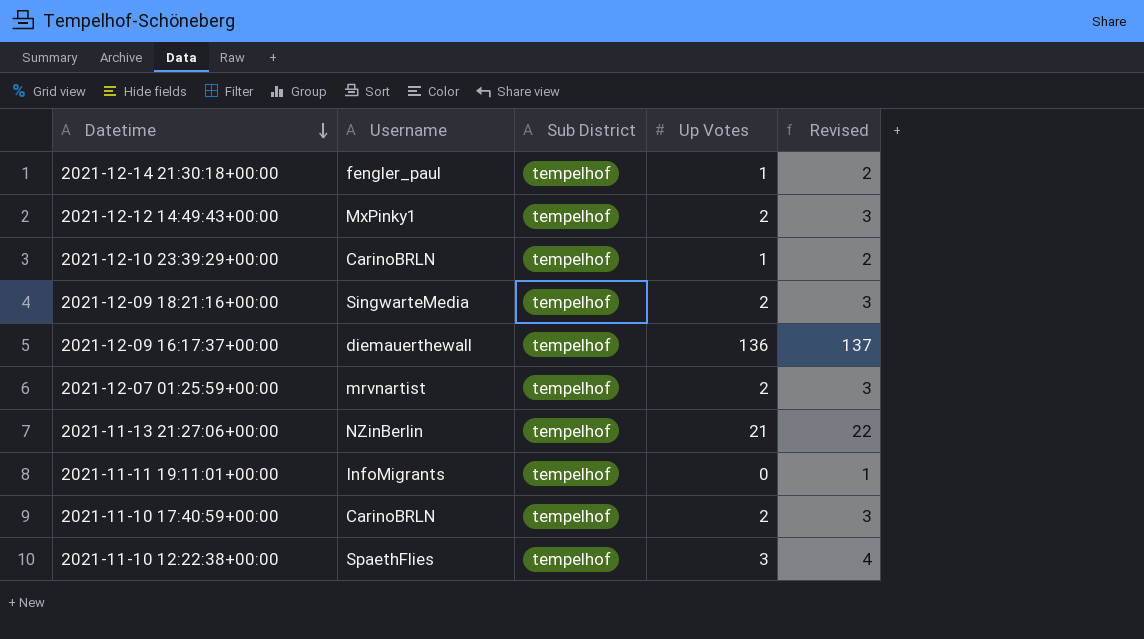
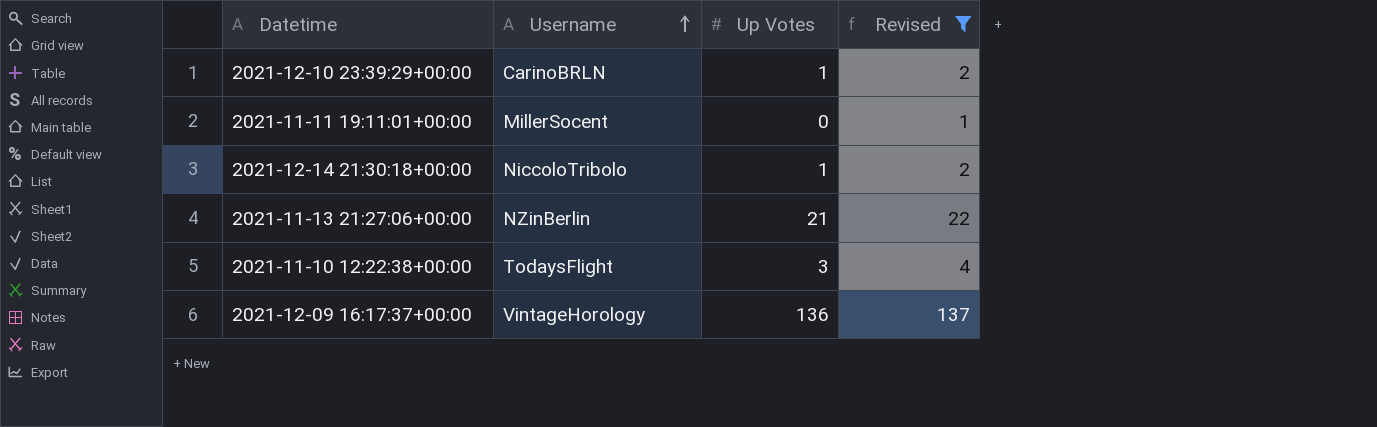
filter: none -> Revised != 3
row order: Datetime descending -> Username ascending
column Sub District | position: 3 -> none
2021-11-11 19:11:01+00:00 | Username: InfoMigrants -> MillerSocent
2021-12-14 21:30:18+00:00 | Username: fengler_paul -> NiccoloTribolo
2021-11-10 12:22:38+00:00 | Username: SpaethFlies -> TodaysFlight
2021-12-09 16:17:37+00:00 | Username: diemauerthewall -> VintageHorology

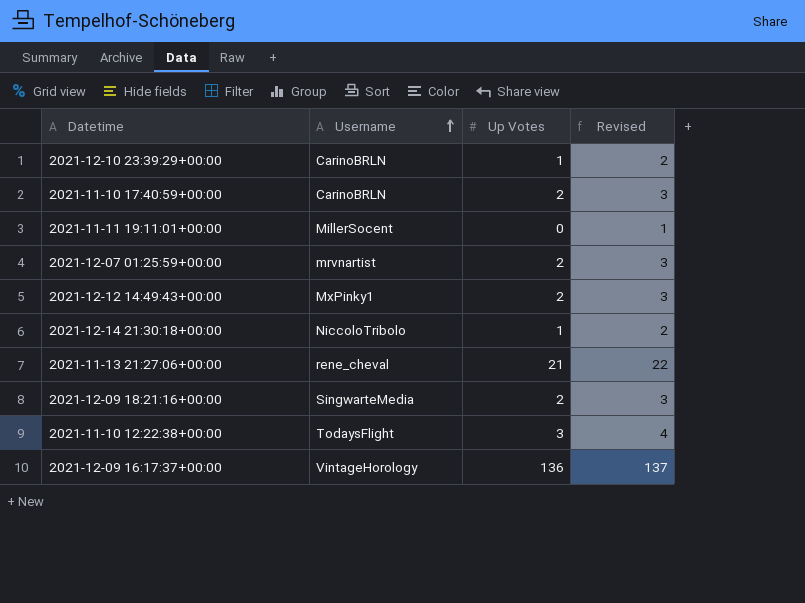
filter: Revised != 3 -> none
2021-11-13 21:27:06+00:00 | Username: NZinBerlin -> rene_cheval

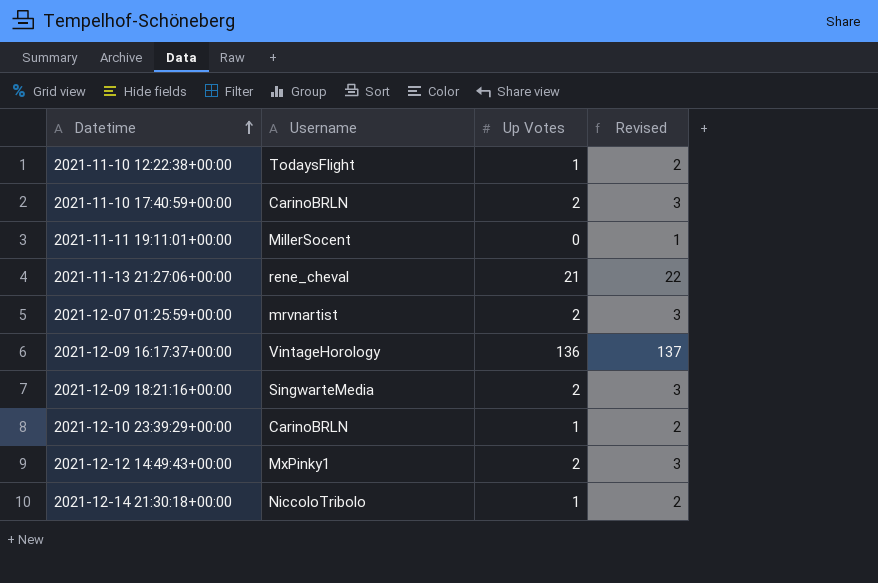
row order: Username ascending -> Datetime ascending
2021-11-10 12:22:38+00:00 | Up Votes: 3 -> 1
2021-11-10 12:22:38+00:00 | Revised: 4 -> 2

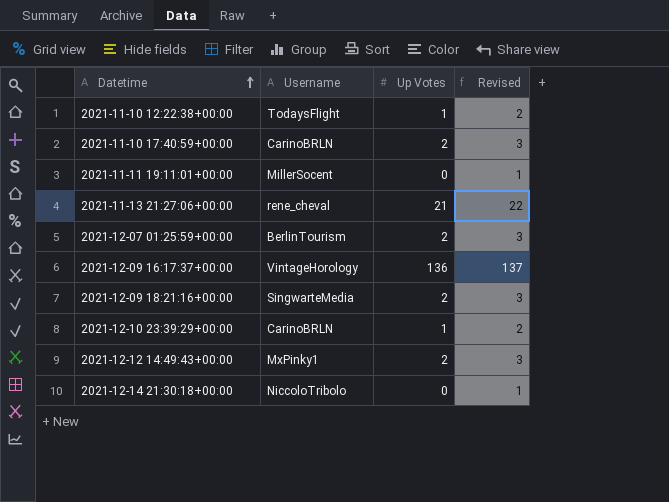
2021-12-07 01:25:59+00:00 | Username: mrvnartist -> BerlinTourism
2021-12-14 21:30:18+00:00 | Up Votes: 1 -> 0
2021-12-14 21:30:18+00:00 | Revised: 2 -> 1

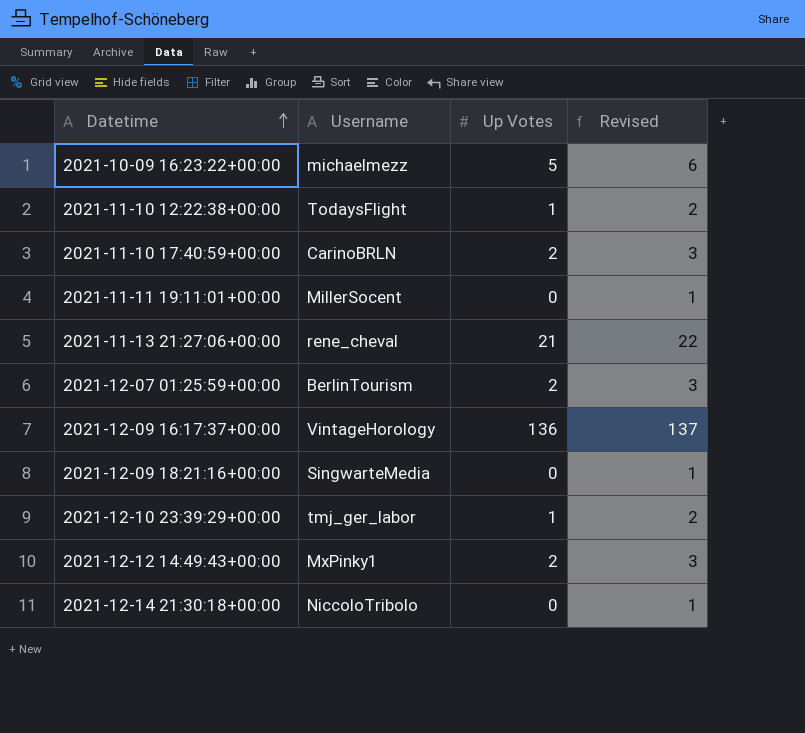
row 2021-10-09 16:23:22+00:00: none -> michaelmezz | 5 | 6
2021-12-09 18:21:16+00:00 | Up Votes: 2 -> 0
2021-12-09 18:21:16+00:00 | Revised: 3 -> 1
2021-12-10 23:39:29+00:00 | Username: CarinoBRLN -> tmj_ger_labor

